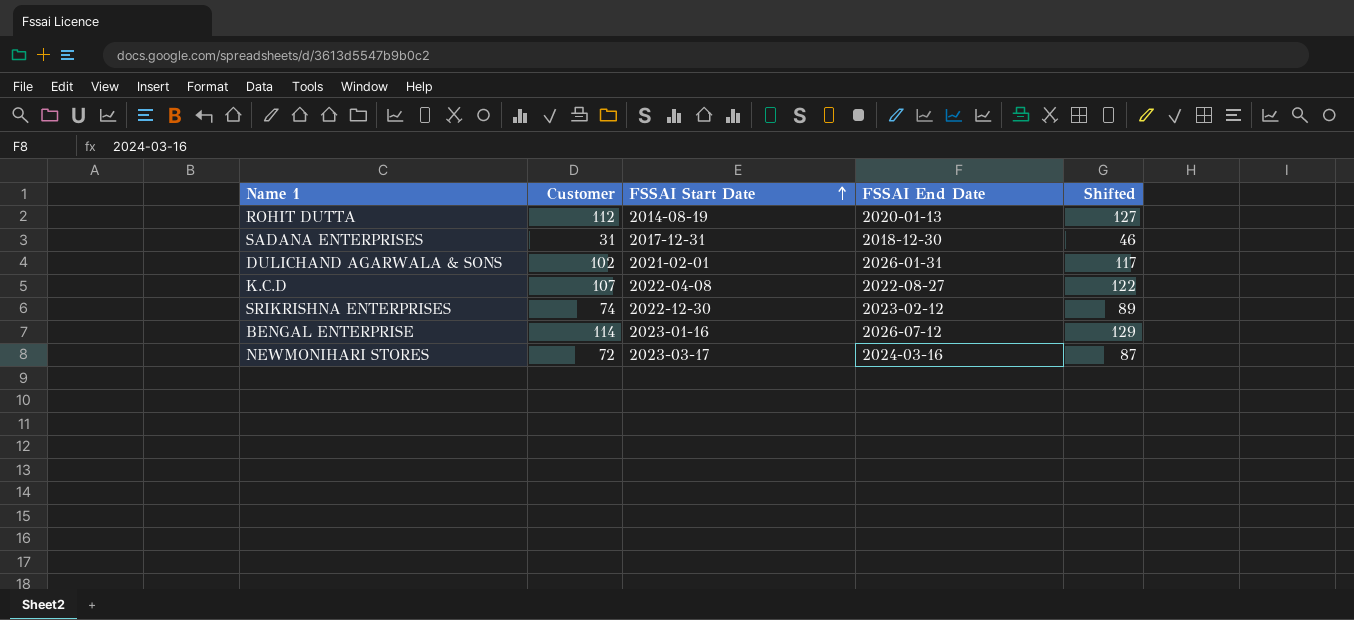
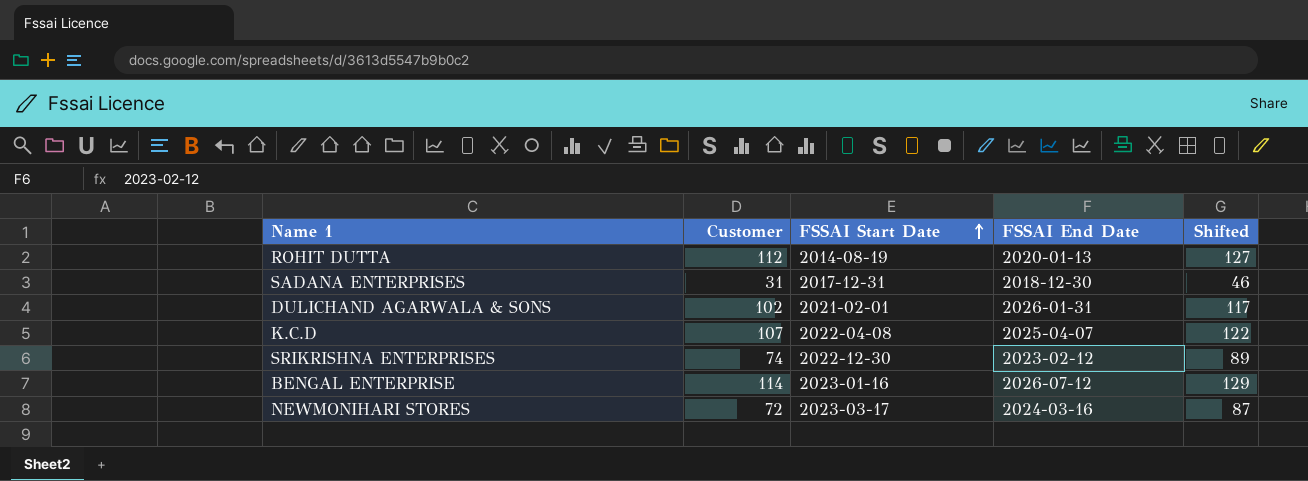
K.C.D | FSSAI End Date: 2022-08-27 -> 2025-04-07

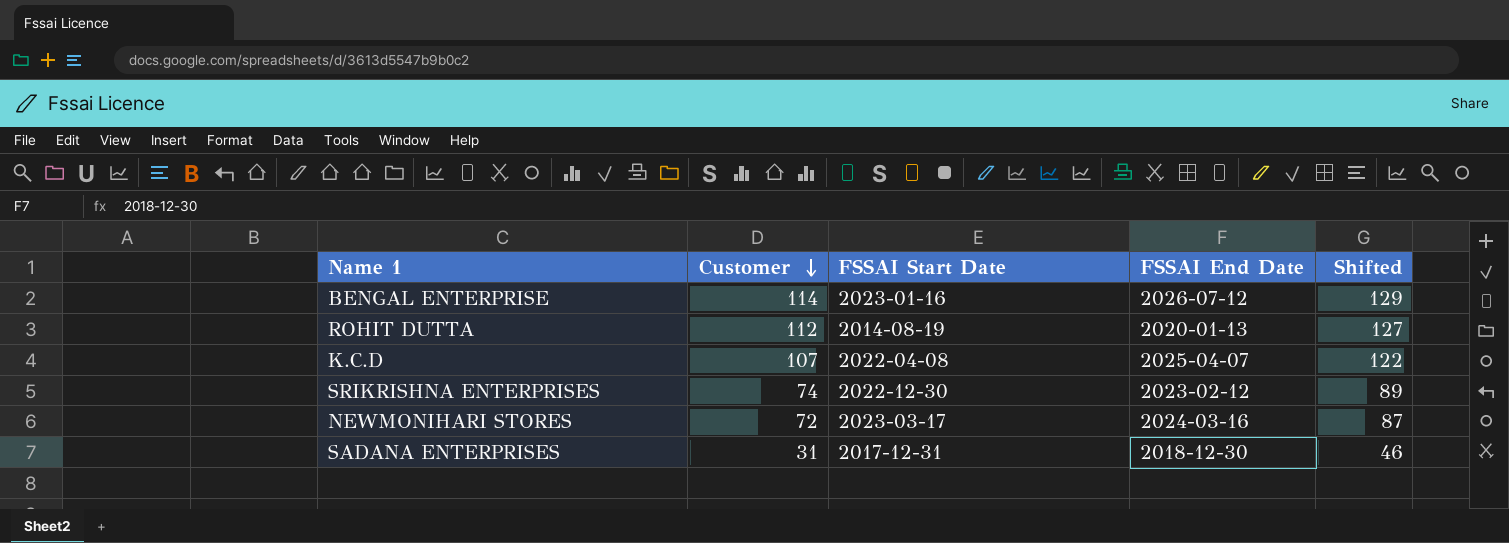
row order: FSSAI Start Date ascending -> Customer descending
row DULICHAND AGARWALA & SONS: 102 | 2021-02-01 | 2026-01-31 | 117 -> none

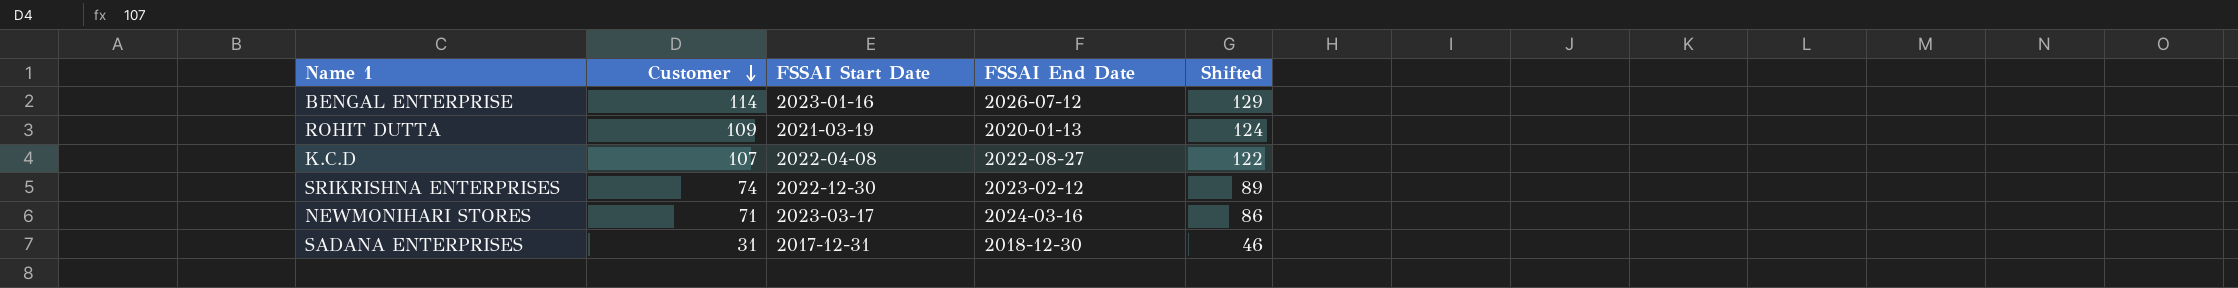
ROHIT DUTTA | Customer: 112 -> 109
ROHIT DUTTA | FSSAI Start Date: 2014-08-19 -> 2021-03-19
ROHIT DUTTA | Shifted: 127 -> 124
K.C.D | FSSAI End Date: 2025-04-07 -> 2022-08-27
NEWMONIHARI STORES | Customer: 72 -> 71
NEWMONIHARI STORES | Shifted: 87 -> 86

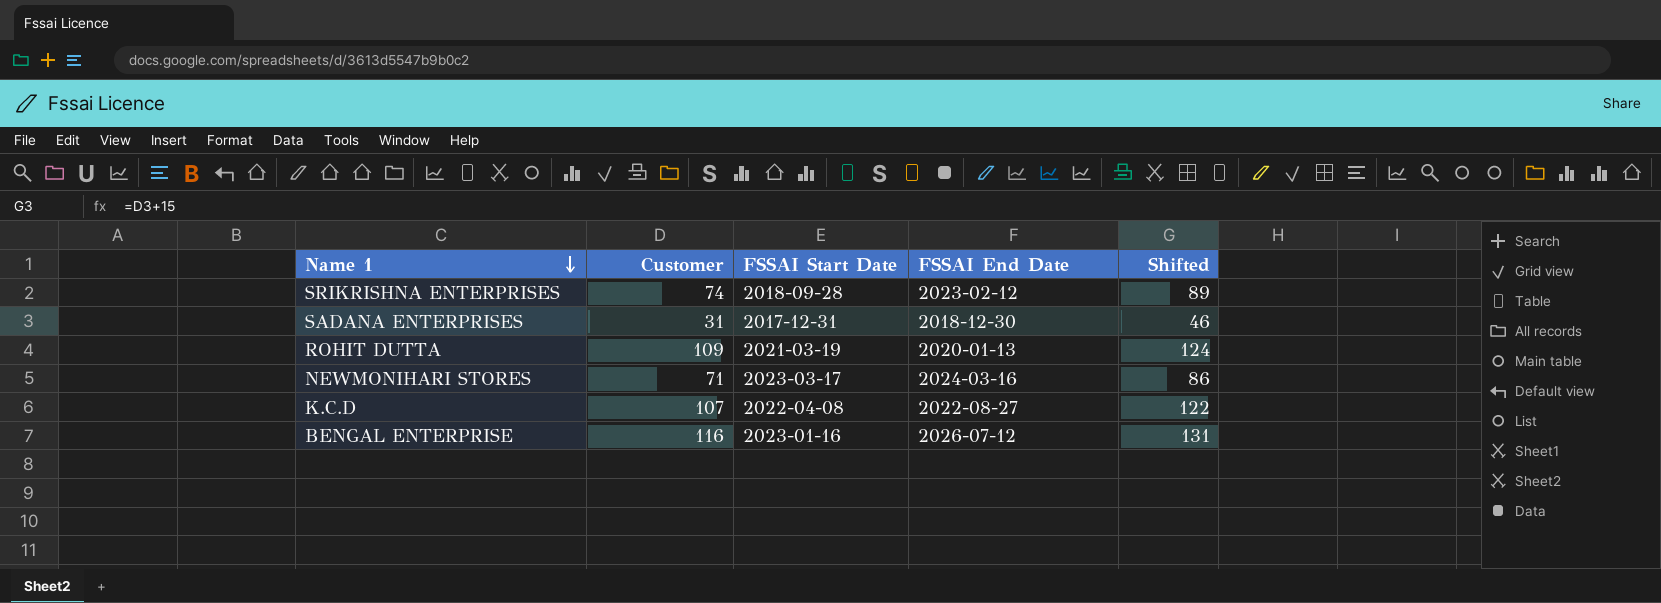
row order: Customer descending -> Name 1 descending
SRIKRISHNA ENTERPRISES | FSSAI Start Date: 2022-12-30 -> 2018-09-28
BENGAL ENTERPRISE | Customer: 114 -> 116
BENGAL ENTERPRISE | Shifted: 129 -> 131

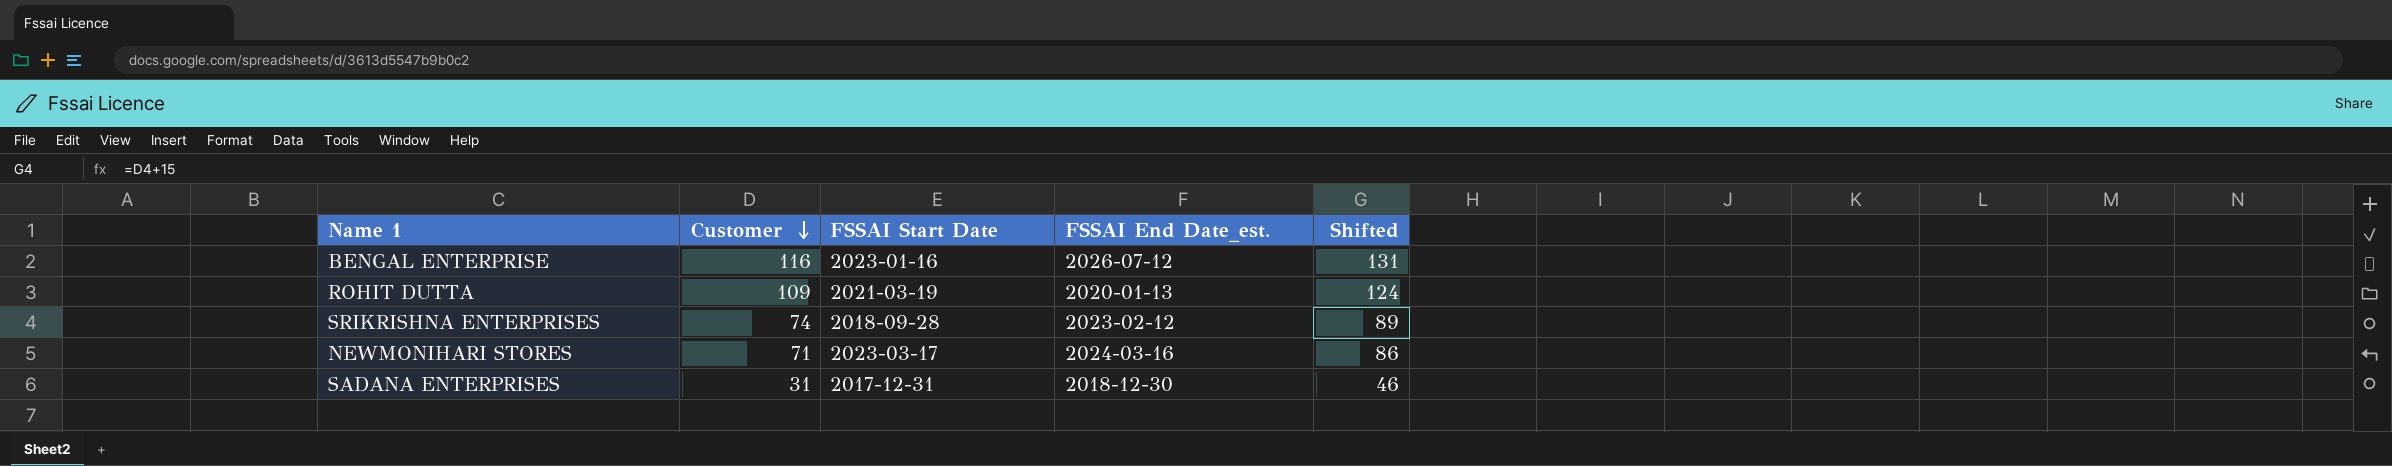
row order: Name 1 descending -> Customer descending
column name: FSSAI End Date -> FSSAI End Date_est.
row K.C.D: 107 | 2022-04-08 | 2022-08-27 | 122 -> none

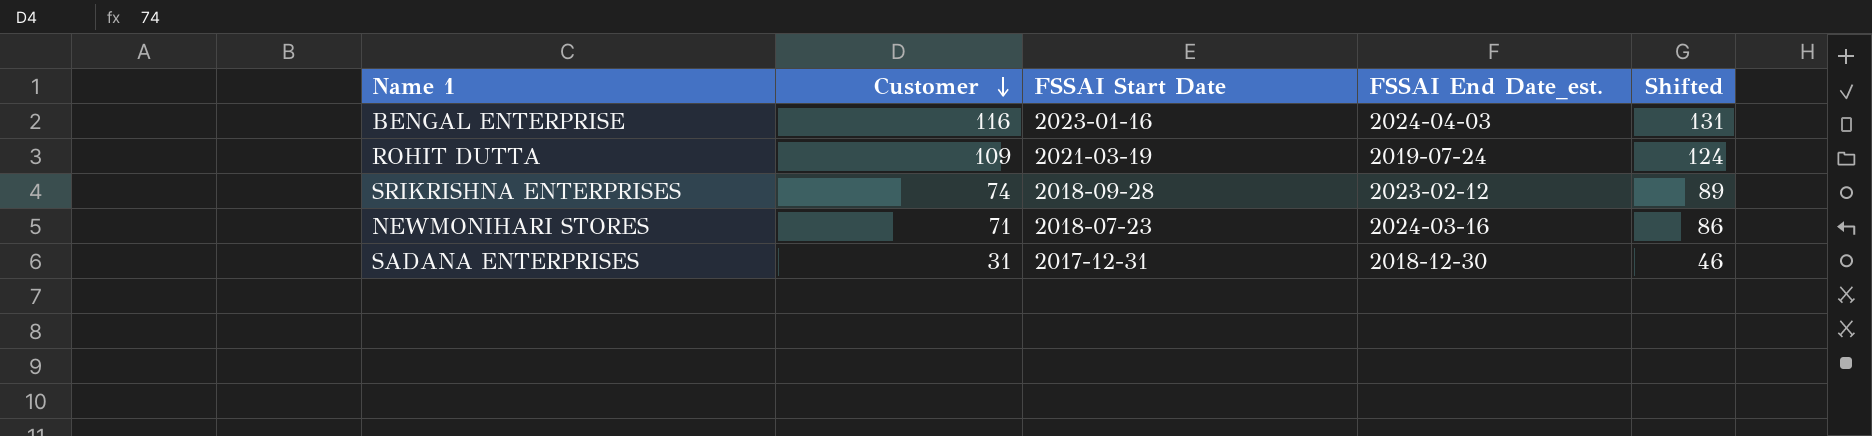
BENGAL ENTERPRISE | FSSAI End Date_est.: 2026-07-12 -> 2024-04-03
ROHIT DUTTA | FSSAI End Date_est.: 2020-01-13 -> 2019-07-24
NEWMONIHARI STORES | FSSAI Start Date: 2023-03-17 -> 2018-07-23

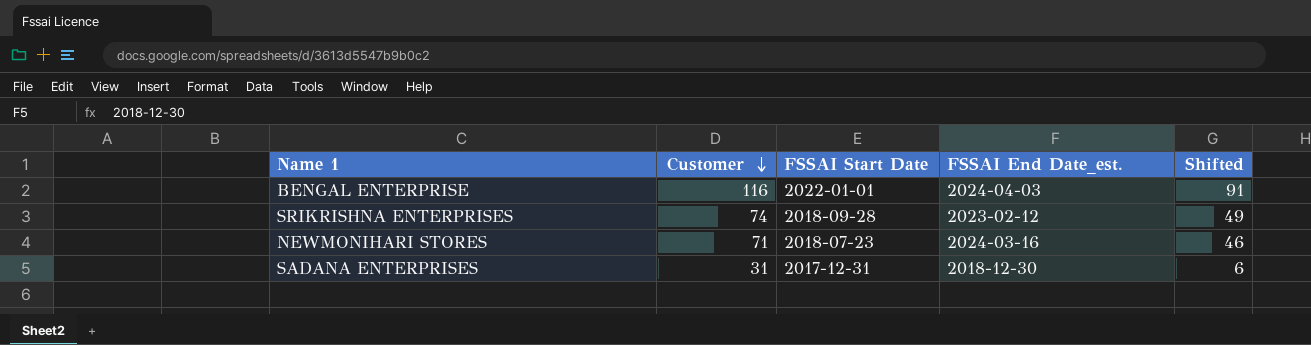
column Shifted | formula: [Customer] + 15 -> [Customer] - 25
row ROHIT DUTTA: 109 | 2021-03-19 | 2019-07-24 | 124 -> none
BENGAL ENTERPRISE | FSSAI Start Date: 2023-01-16 -> 2022-01-01

